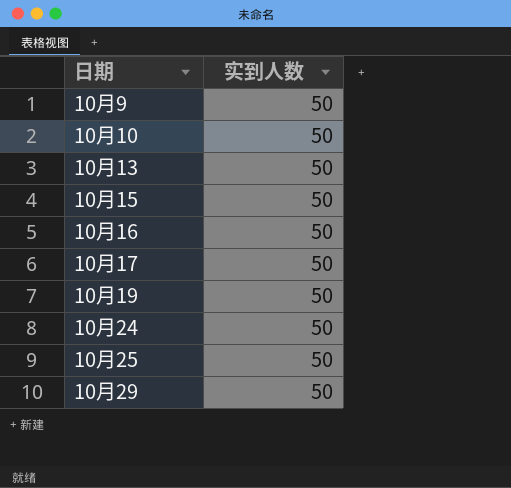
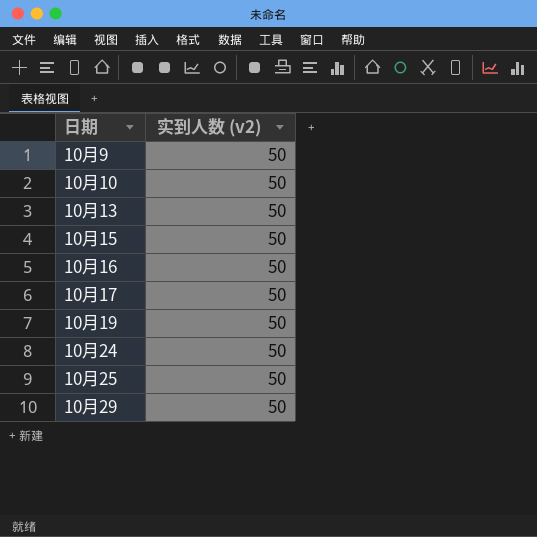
column name: 实到人数 -> 实到人数 (v2)

